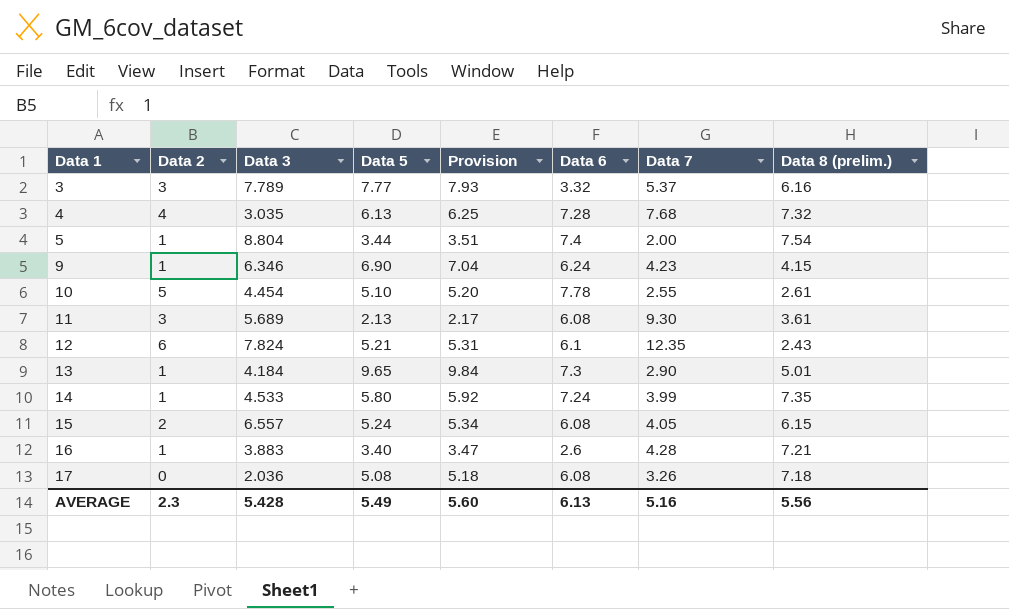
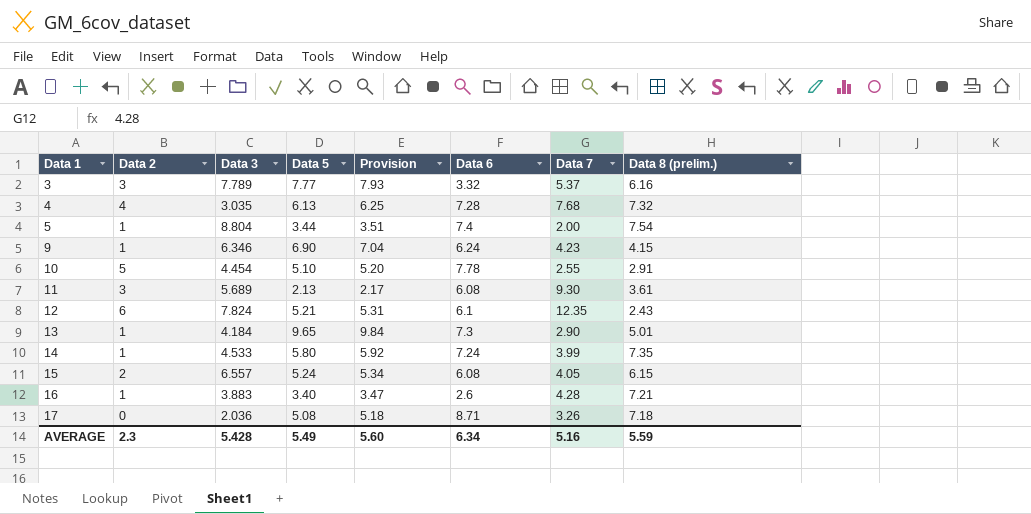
10 | Data 8 (prelim.): 2.61 -> 2.91
17 | Data 6: 6.08 -> 8.71
AVERAGE | Data 6: 6.13 -> 6.34
AVERAGE | Data 8 (prelim.): 5.56 -> 5.59

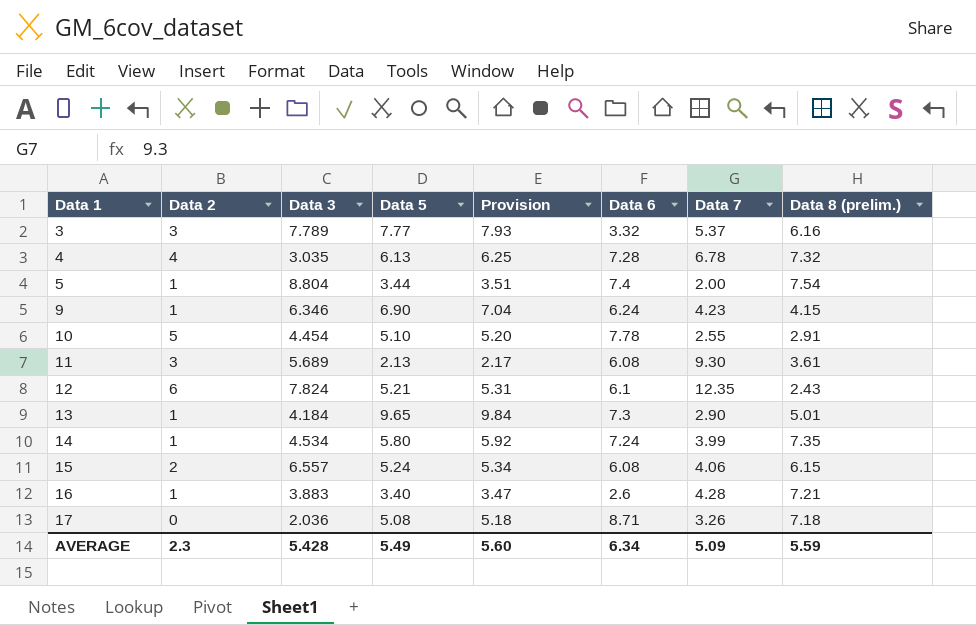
4 | Data 7: 7.68 -> 6.78
14 | Data 3: 4.533 -> 4.534
15 | Data 7: 4.05 -> 4.06
AVERAGE | Data 7: 5.16 -> 5.09

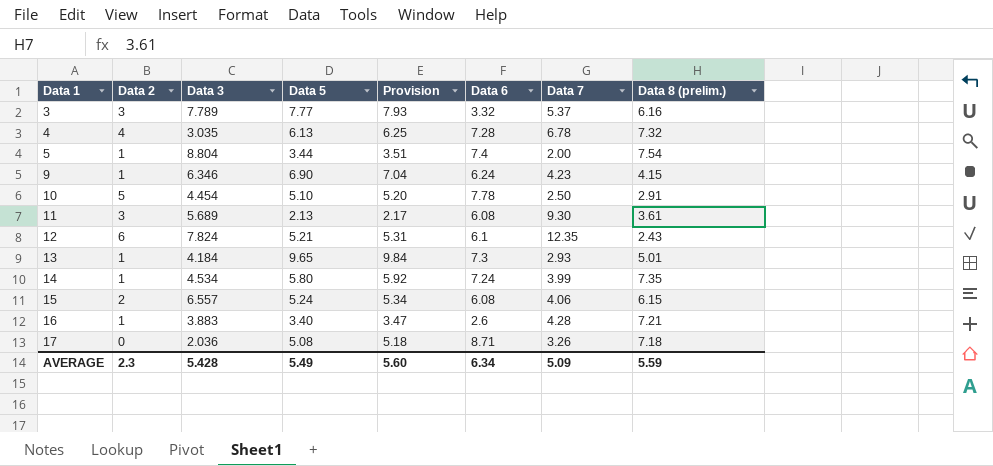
10 | Data 7: 2.55 -> 2.50
13 | Data 7: 2.90 -> 2.93

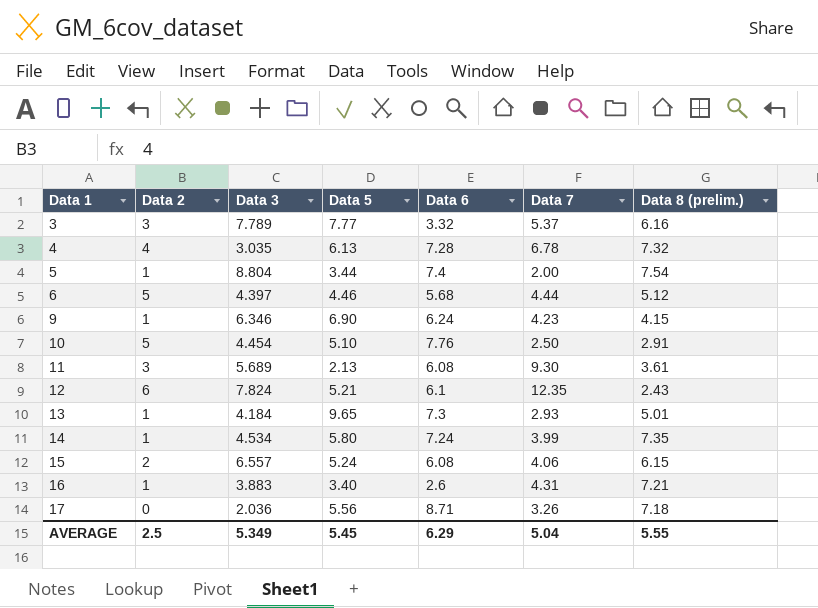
column Provision | formula: [Data 5] * 1.02 -> none
row 6: none -> 5 | 4.397 | 4.46 | 5.68 | 4.44 | 5.12
10 | Data 6: 7.78 -> 7.76
16 | Data 7: 4.28 -> 4.31
17 | Data 5: 5.08 -> 5.56
AVERAGE | Data 2: 2.3 -> 2.5
AVERAGE | Data 3: 5.428 -> 5.349
AVERAGE | Data 5: 5.49 -> 5.45
AVERAGE | Data 6: 6.34 -> 6.29
AVERAGE | Data 7: 5.09 -> 5.04
AVERAGE | Data 8 (prelim.): 5.59 -> 5.55

